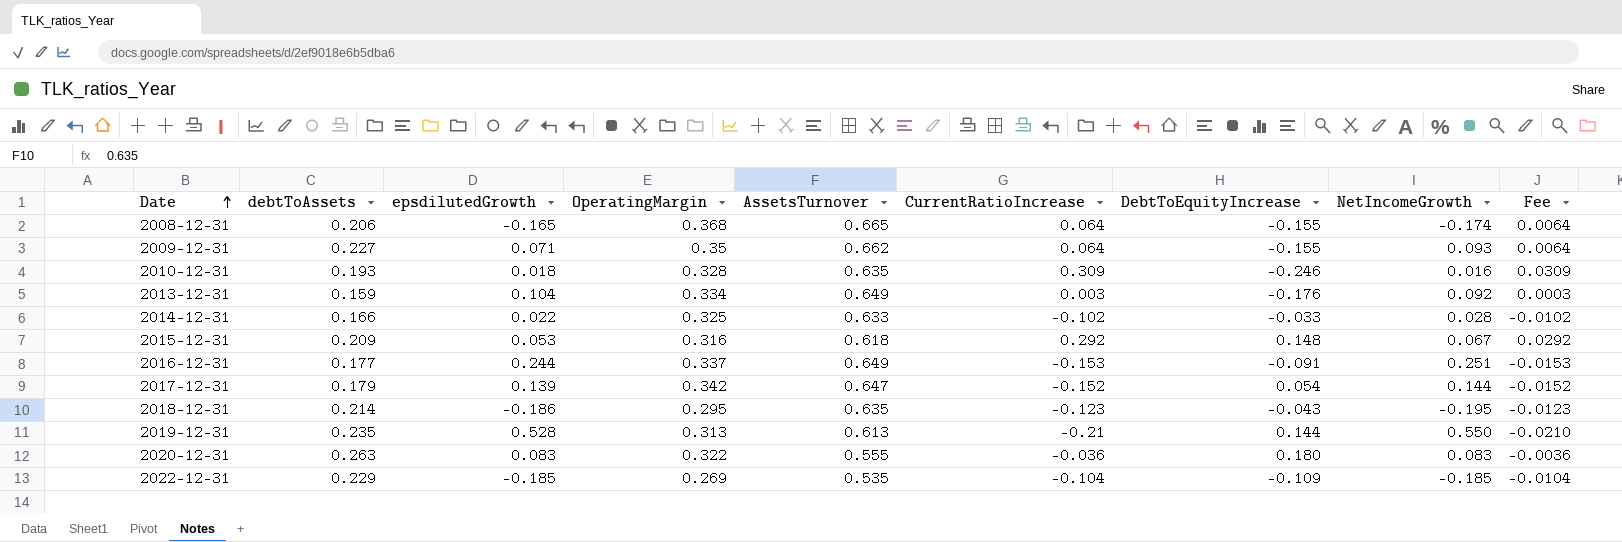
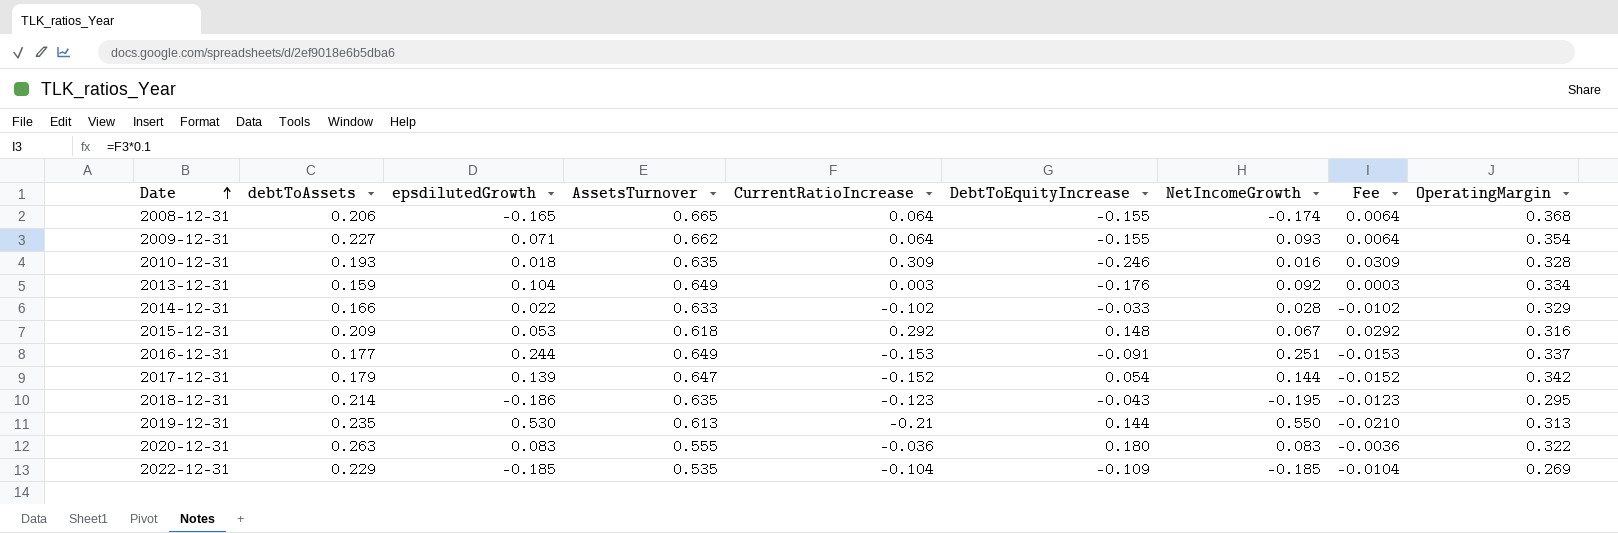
column OperatingMargin | position: 4 -> 9
2009-12-31 | OperatingMargin: 0.35 -> 0.354
2014-12-31 | OperatingMargin: 0.325 -> 0.329
2019-12-31 | epsdilutedGrowth: 0.528 -> 0.530

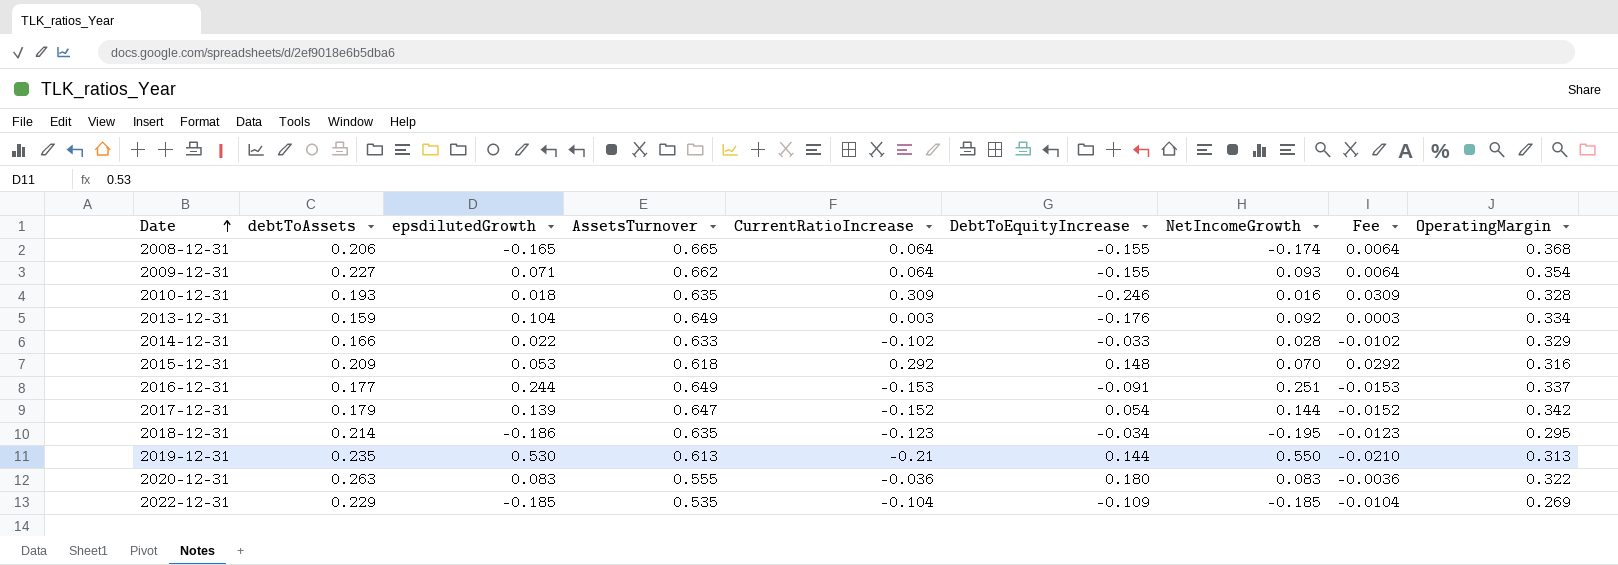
2015-12-31 | NetIncomeGrowth: 0.067 -> 0.070
2018-12-31 | DebtToEquityIncrease: -0.043 -> -0.034

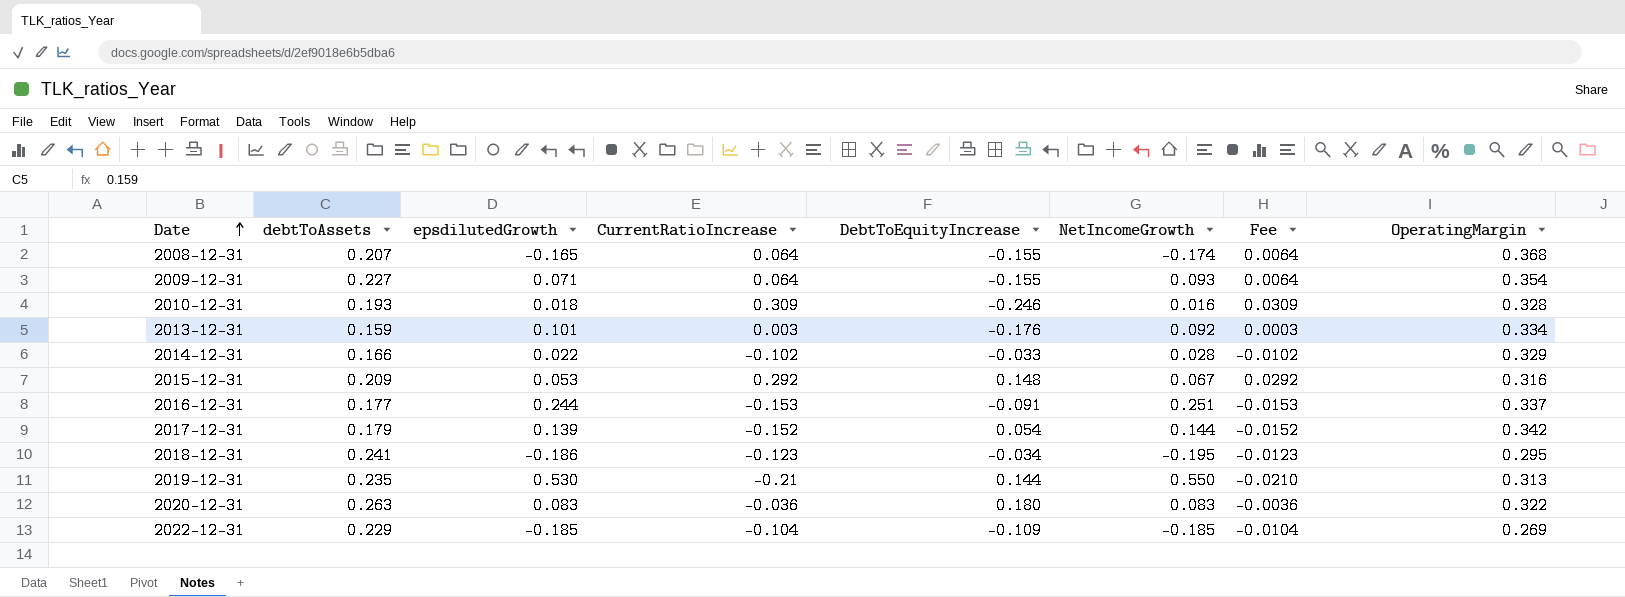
column AssetsTurnover | position: 4 -> none
2008-12-31 | debtToAssets: 0.206 -> 0.207
2013-12-31 | epsdilutedGrowth: 0.104 -> 0.101
2015-12-31 | NetIncomeGrowth: 0.070 -> 0.067
2018-12-31 | debtToAssets: 0.214 -> 0.241

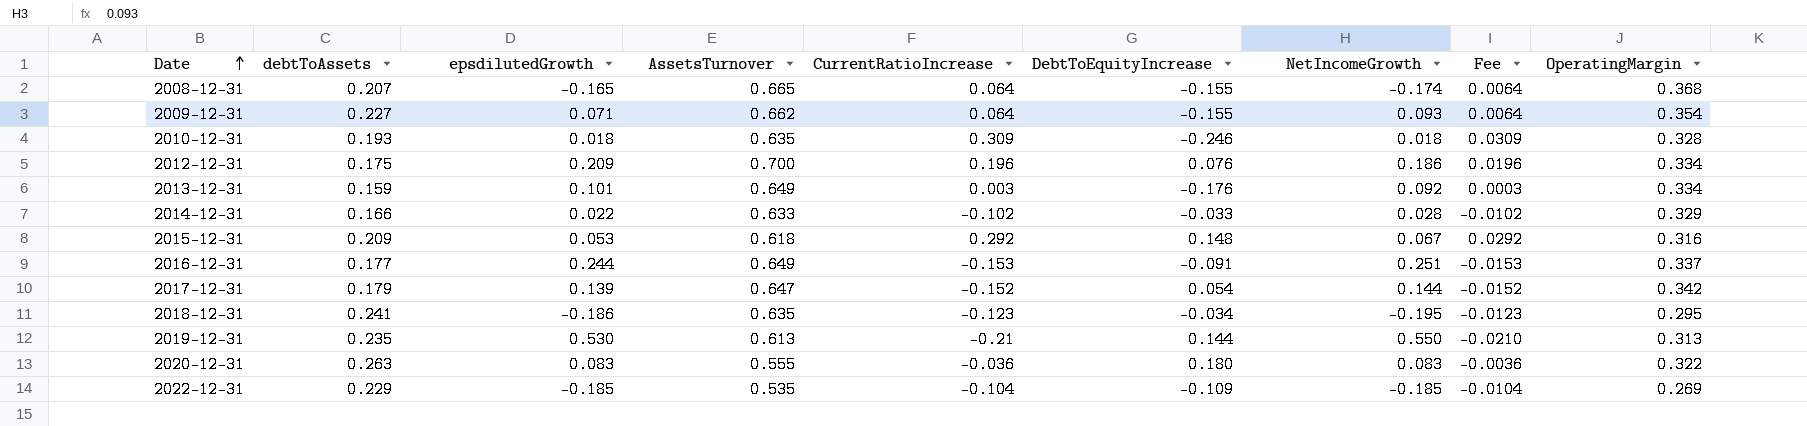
column AssetsTurnover | position: none -> 4
2010-12-31 | NetIncomeGrowth: 0.016 -> 0.018
row 2012-12-31: none -> 0.175 | 0.209 | 0.700 | 0.196 | 0.076 | 0.186 | 0.0196 | 0.334

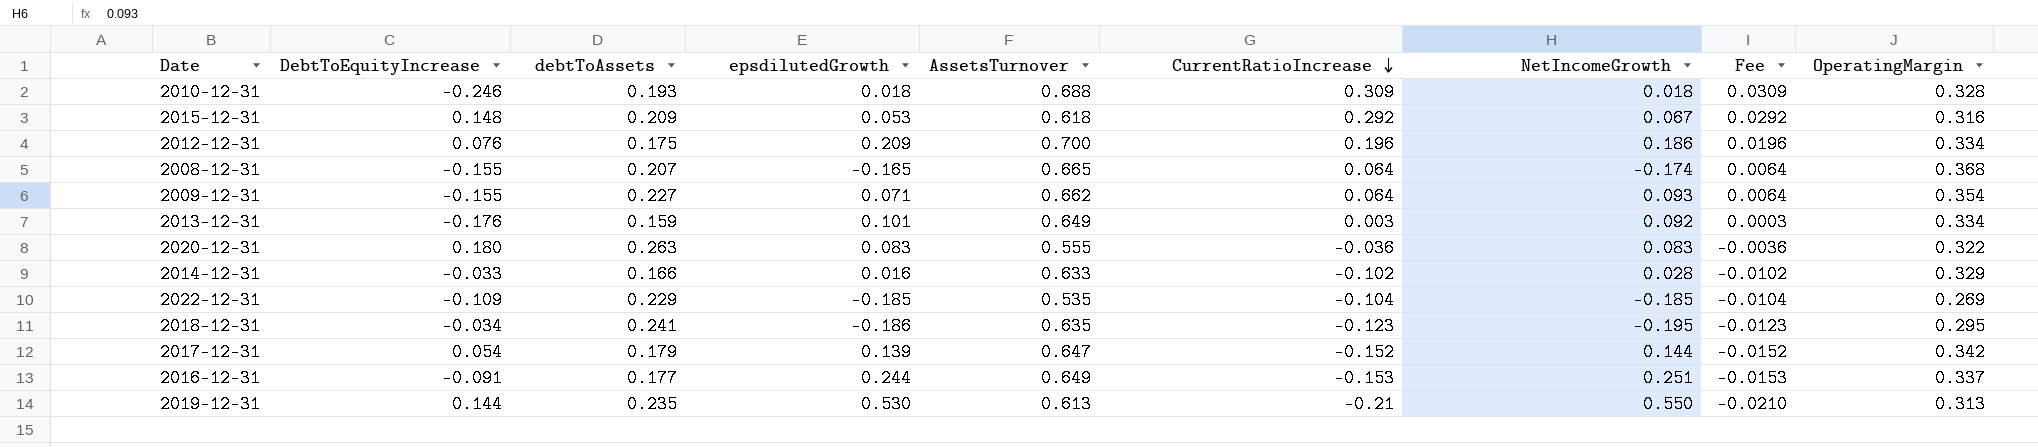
row order: Date ascending -> CurrentRatioIncrease descending
column DebtToEquityIncrease | position: 6 -> 2
2010-12-31 | AssetsTurnover: 0.635 -> 0.688
2014-12-31 | epsdilutedGrowth: 0.022 -> 0.016

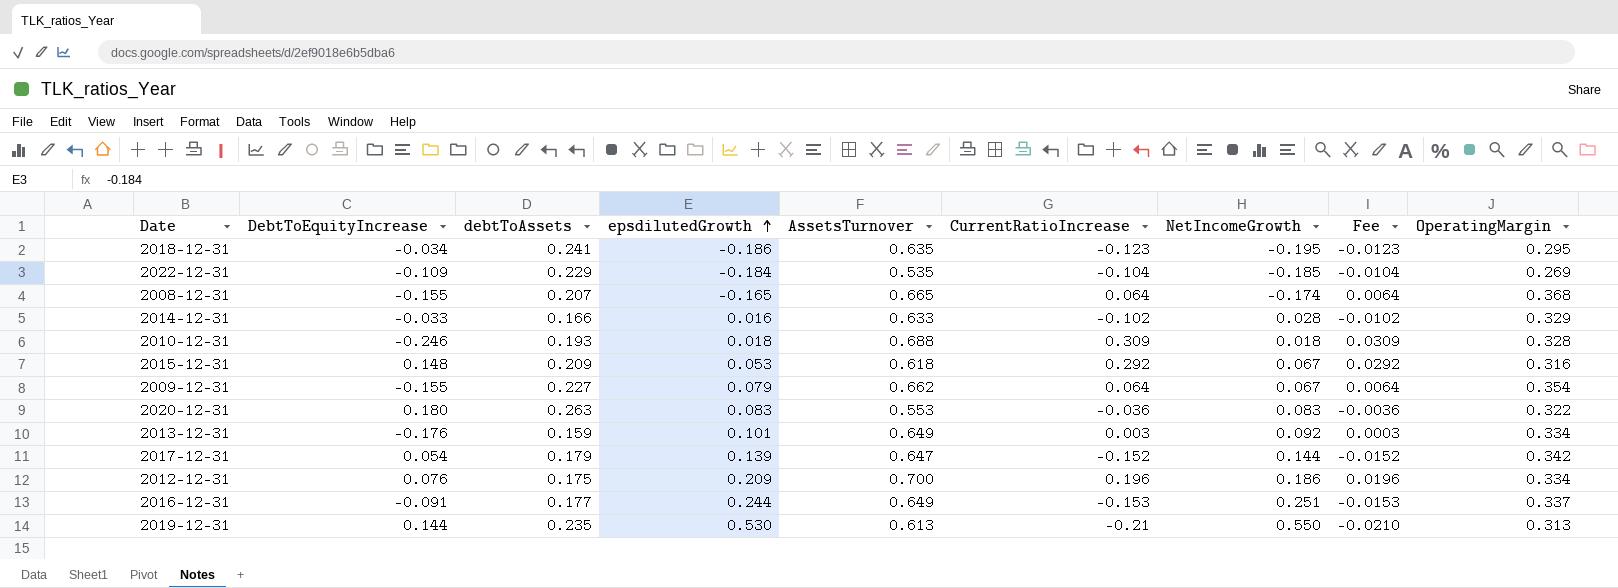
row order: CurrentRatioIncrease descending -> epsdilutedGrowth ascending
2022-12-31 | epsdilutedGrowth: -0.185 -> -0.184
2009-12-31 | epsdilutedGrowth: 0.071 -> 0.079
2009-12-31 | NetIncomeGrowth: 0.093 -> 0.067
2020-12-31 | AssetsTurnover: 0.555 -> 0.553

